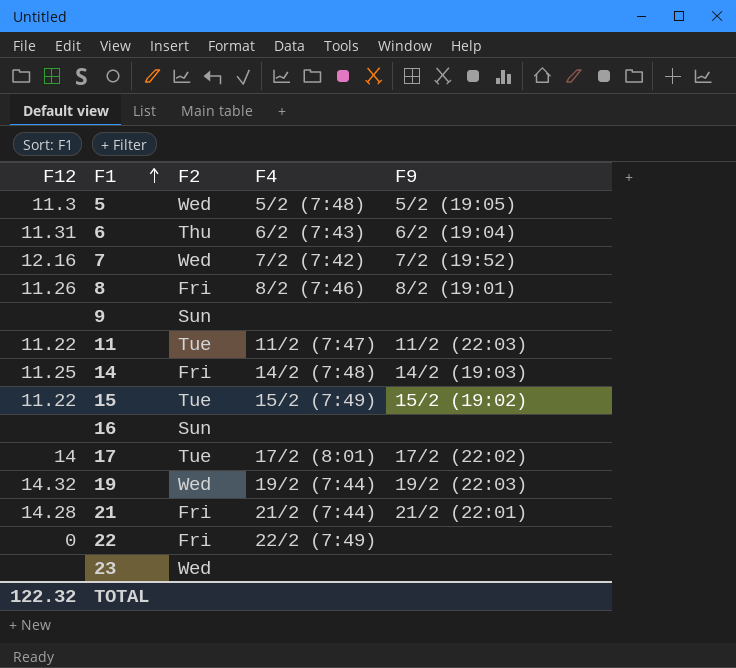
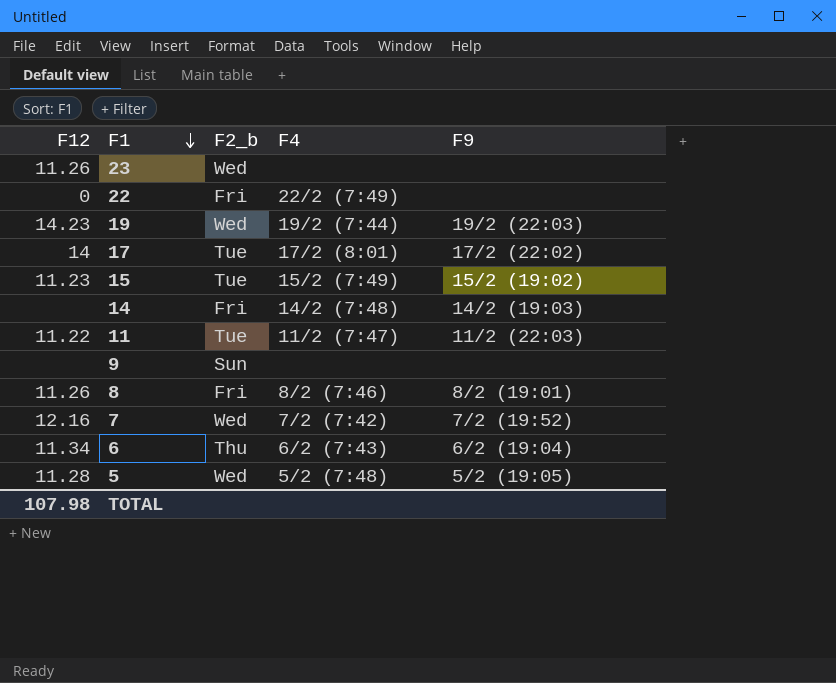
row order: F1 ascending -> F1 descending
column name: F2 -> F2_b
row 16: none | Sun | none | none -> none
row 21: 14.28 | Fri | 21/2 (7:44) | 21/2 (22:01) -> none
23 | F12: none -> 11.26
19 | F12: 14.32 -> 14.23
15 | F12: 11.22 -> 11.23
14 | F12: 11.25 -> none
6 | F12: 11.31 -> 11.34
5 | F12: 11.3 -> 11.28
TOTAL | F12: 122.32 -> 107.98

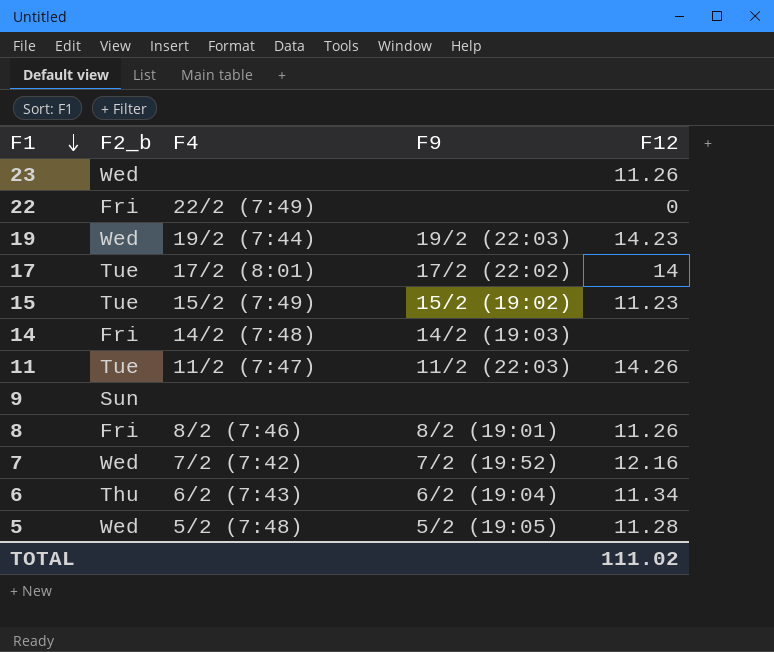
column F12 | position: 1 -> 5
11 | F12: 11.22 -> 14.26
TOTAL | F12: 107.98 -> 111.02

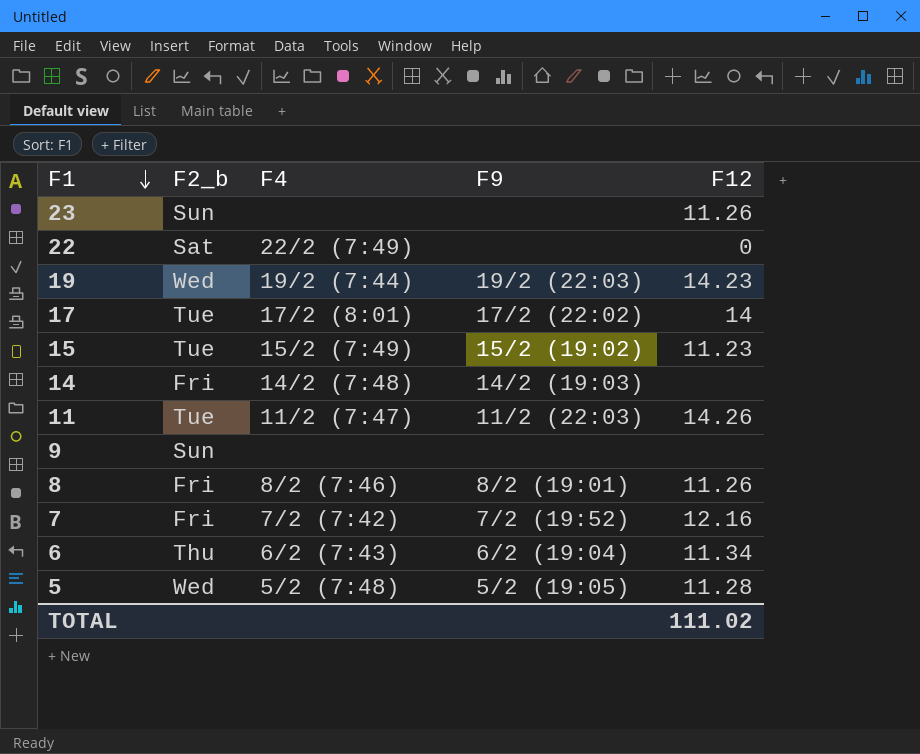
23 | F2_b: Wed -> Sun
22 | F2_b: Fri -> Sat
7 | F2_b: Wed -> Fri

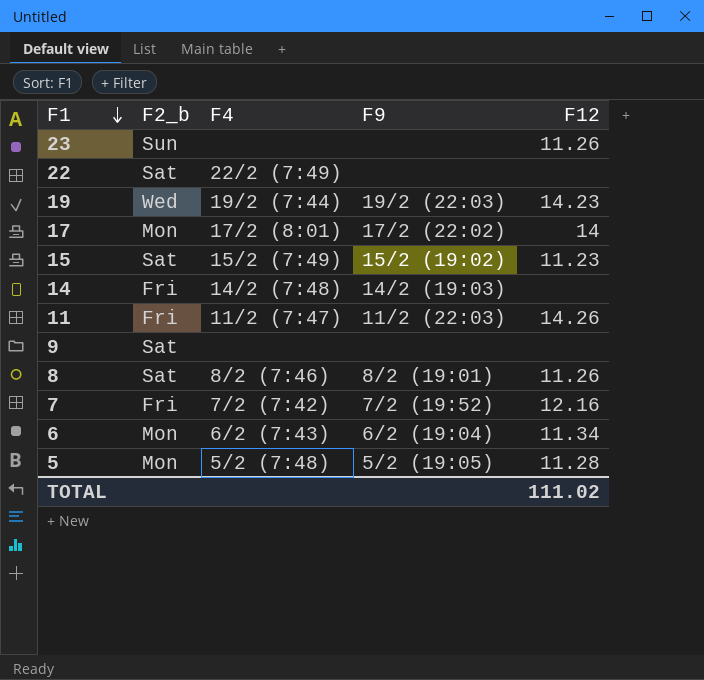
22 | F12: 0 -> none
17 | F2_b: Tue -> Mon
15 | F2_b: Tue -> Sat
11 | F2_b: Tue -> Fri
9 | F2_b: Sun -> Sat
8 | F2_b: Fri -> Sat
6 | F2_b: Thu -> Mon
5 | F2_b: Wed -> Mon

